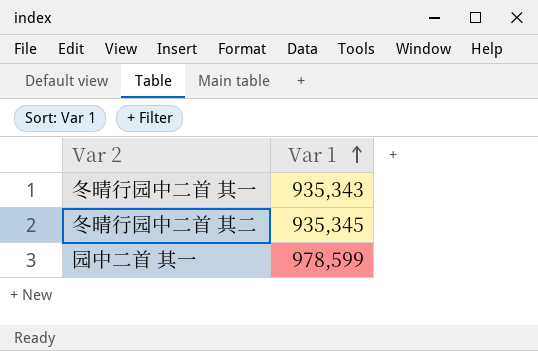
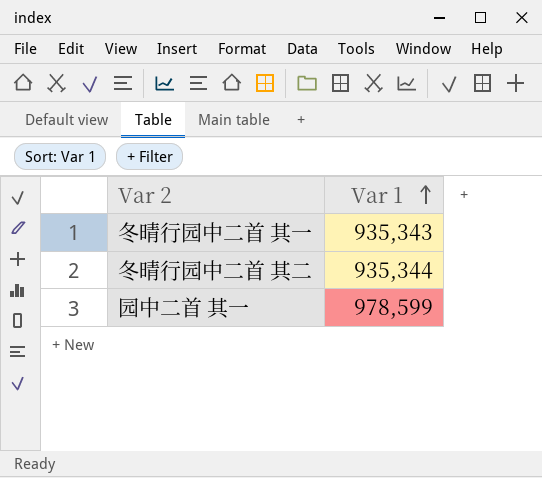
冬晴行园中二首 其二 | Var 1: 935,345 -> 935,344

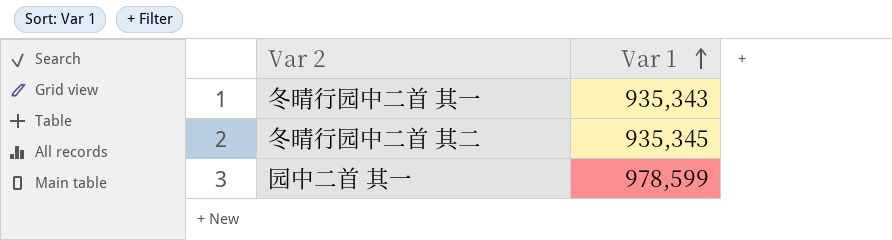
冬晴行园中二首 其二 | Var 1: 935,344 -> 935,345

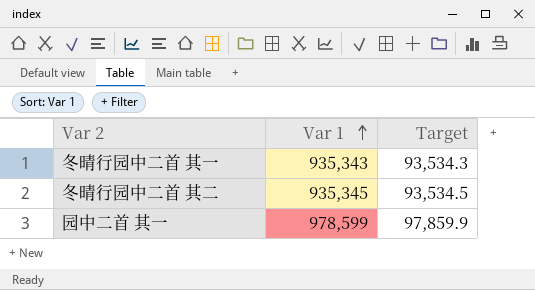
column Target | formula: none -> [Var 1] * 0.1

